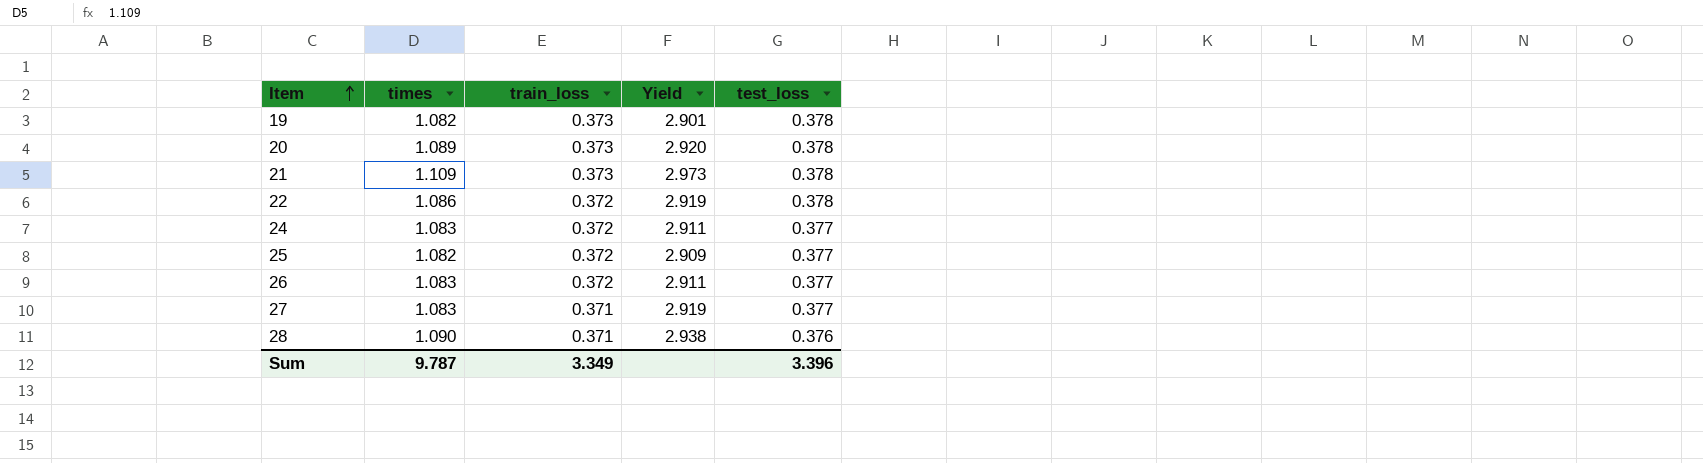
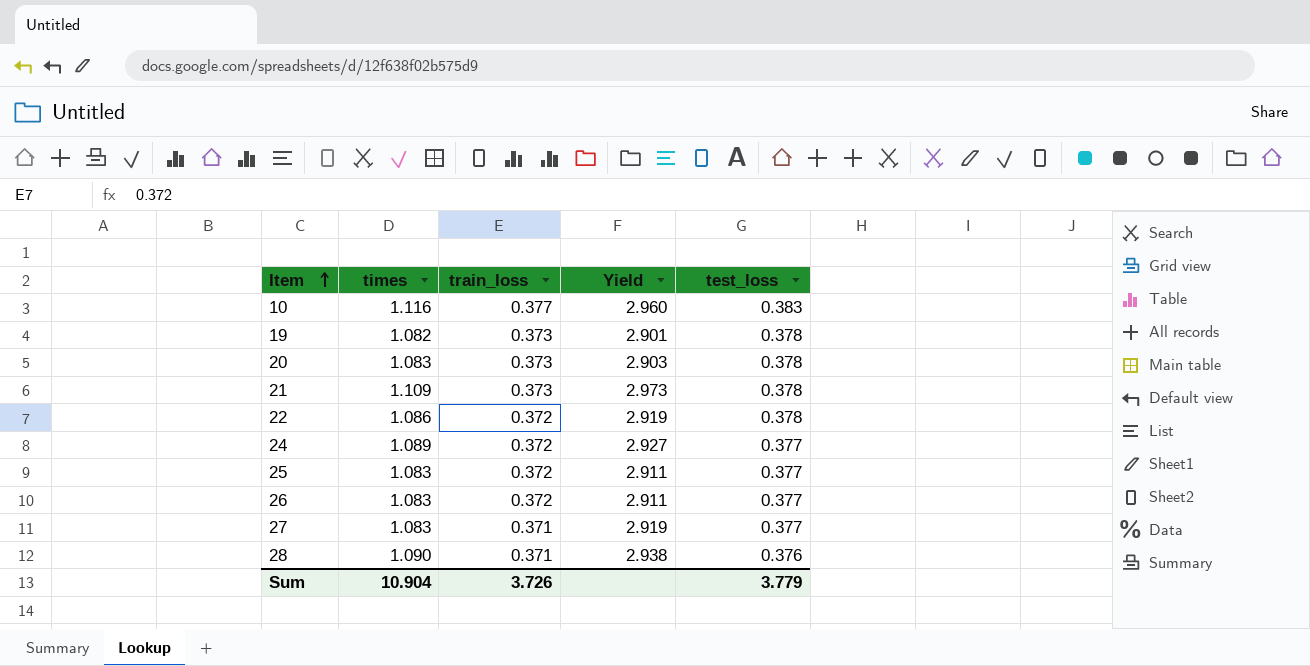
row 10: none -> 1.116 | 0.377 | 2.960 | 0.383
20 | times: 1.089 -> 1.083
20 | Yield: 2.920 -> 2.903
24 | times: 1.083 -> 1.089
24 | Yield: 2.911 -> 2.927
25 | times: 1.082 -> 1.083
25 | Yield: 2.909 -> 2.911
Sum | times: 9.787 -> 10.904
Sum | train_loss: 3.349 -> 3.726
Sum | test_loss: 3.396 -> 3.779

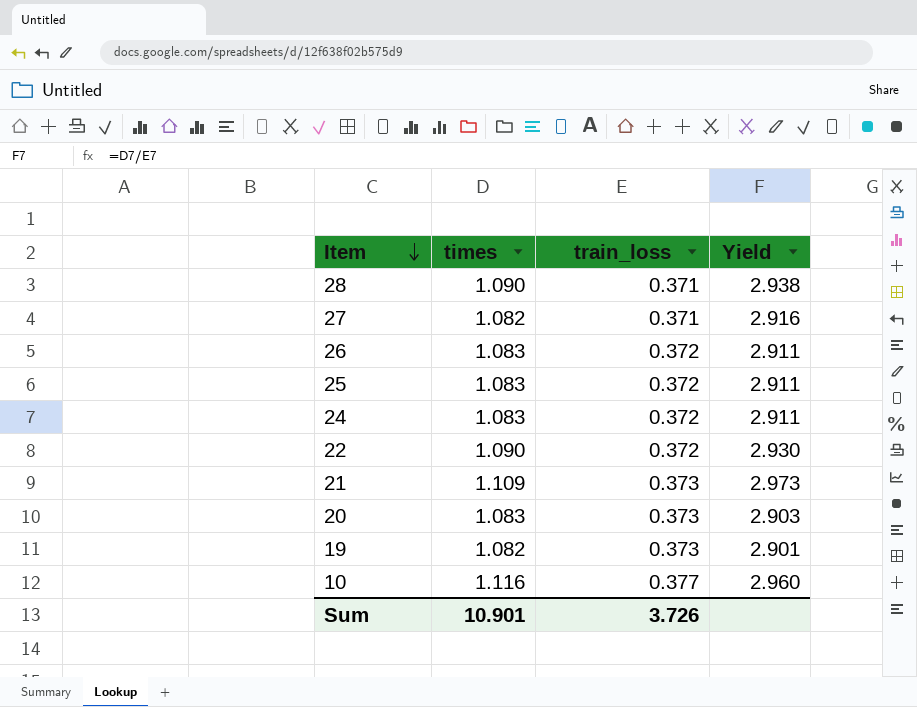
row order: Item ascending -> Item descending
column test_loss | position: 5 -> none
27 | times: 1.083 -> 1.082
27 | Yield: 2.919 -> 2.916
24 | times: 1.089 -> 1.083
24 | Yield: 2.927 -> 2.911
22 | times: 1.086 -> 1.090
22 | Yield: 2.919 -> 2.930
Sum | times: 10.904 -> 10.901

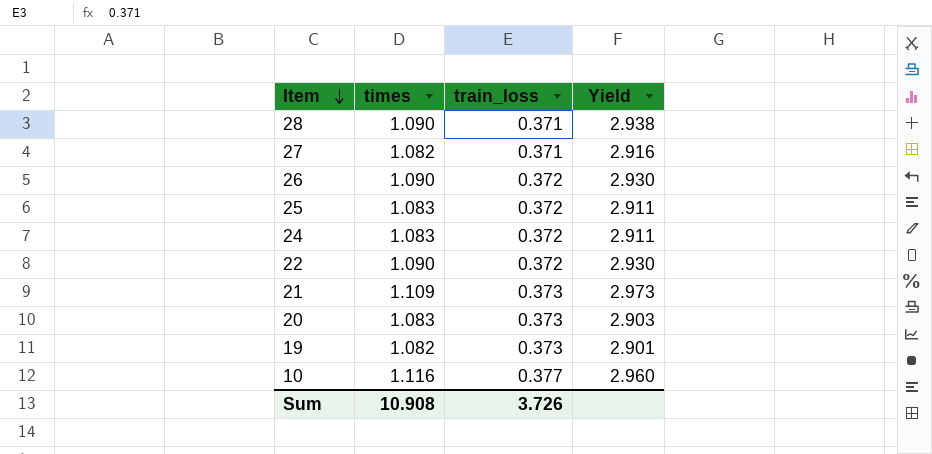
26 | times: 1.083 -> 1.090
26 | Yield: 2.911 -> 2.930
Sum | times: 10.901 -> 10.908

